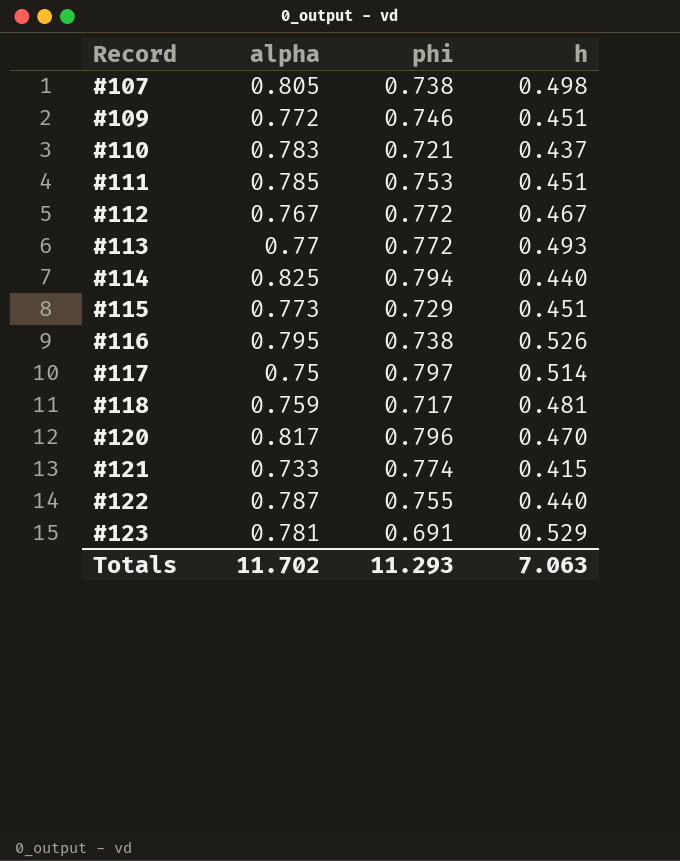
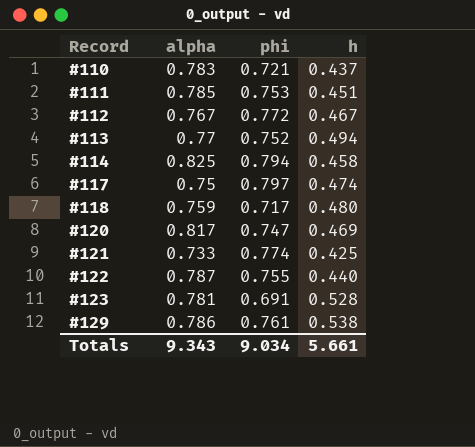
row #107: 0.805 | 0.738 | 0.498 -> none
row #109: 0.772 | 0.746 | 0.451 -> none
row #115: 0.773 | 0.729 | 0.451 -> none
row #116: 0.795 | 0.738 | 0.526 -> none
#113 | phi: 0.772 -> 0.752
#113 | h: 0.493 -> 0.494
#114 | h: 0.440 -> 0.458
#117 | h: 0.514 -> 0.474
#118 | h: 0.481 -> 0.480
#120 | phi: 0.796 -> 0.747
#120 | h: 0.470 -> 0.469
#121 | h: 0.415 -> 0.425
#123 | h: 0.529 -> 0.528
row #129: none -> 0.786 | 0.761 | 0.538
Totals | alpha: 11.702 -> 9.343
Totals | phi: 11.293 -> 9.034
Totals | h: 7.063 -> 5.661

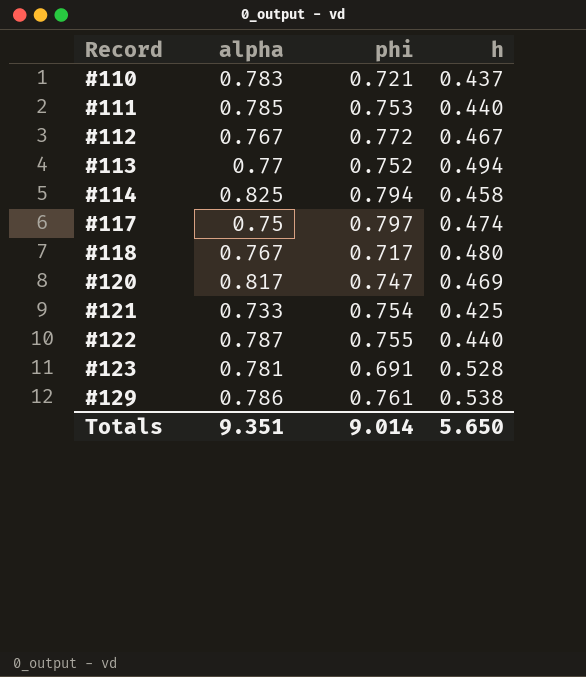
#111 | h: 0.451 -> 0.440
#118 | alpha: 0.759 -> 0.767
#121 | phi: 0.774 -> 0.754
Totals | alpha: 9.343 -> 9.351
Totals | phi: 9.034 -> 9.014
Totals | h: 5.661 -> 5.650

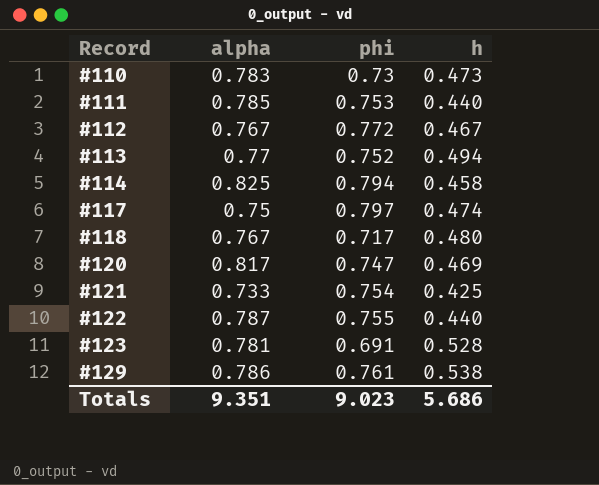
#110 | phi: 0.721 -> 0.73
#110 | h: 0.437 -> 0.473
Totals | phi: 9.014 -> 9.023
Totals | h: 5.650 -> 5.686

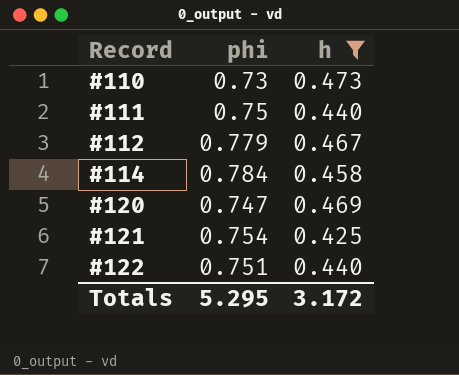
filter: none -> h <= 0.473
column alpha | position: 2 -> none
#111 | phi: 0.753 -> 0.75
#112 | phi: 0.772 -> 0.779
#114 | phi: 0.794 -> 0.784
#122 | phi: 0.755 -> 0.751
Totals | phi: 9.023 -> 5.295
Totals | h: 5.686 -> 3.172

